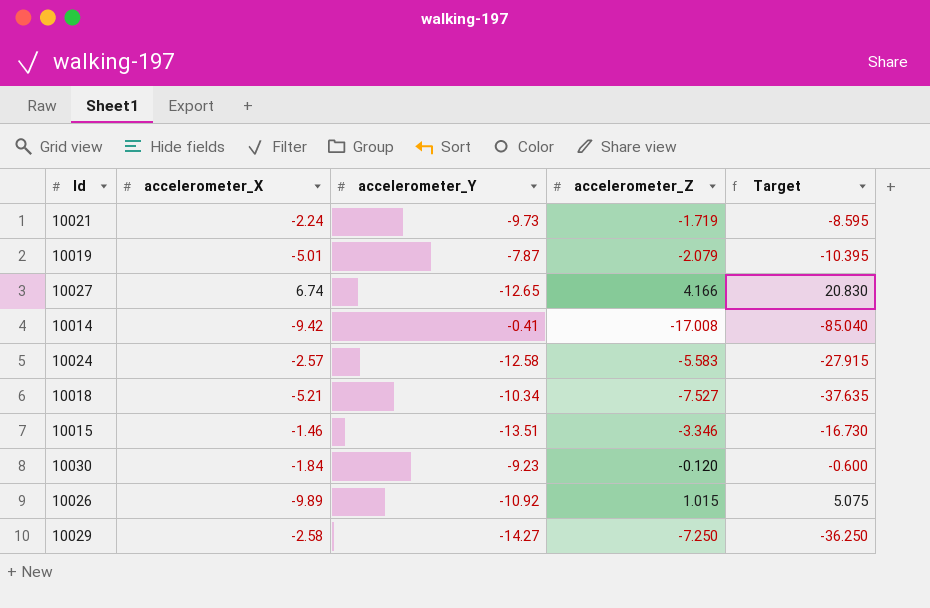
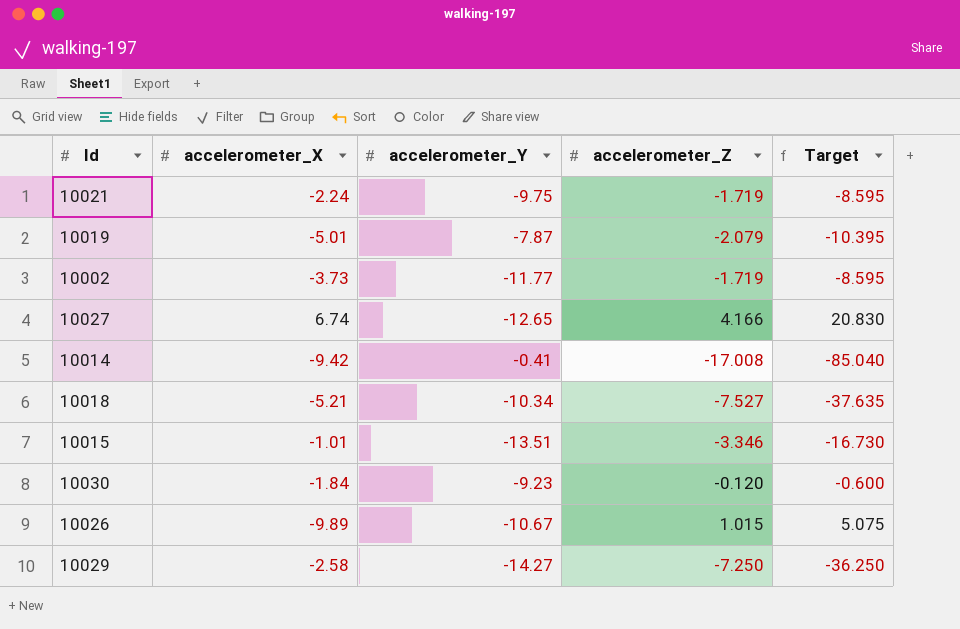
row 10024: -2.57 | -12.58 | -5.583 | -27.915 -> none
10021 | accelerometer_Y: -9.73 -> -9.75
row 10002: none -> -3.73 | -11.77 | -1.719 | -8.595
10015 | accelerometer_X: -1.46 -> -1.01
10026 | accelerometer_Y: -10.92 -> -10.67

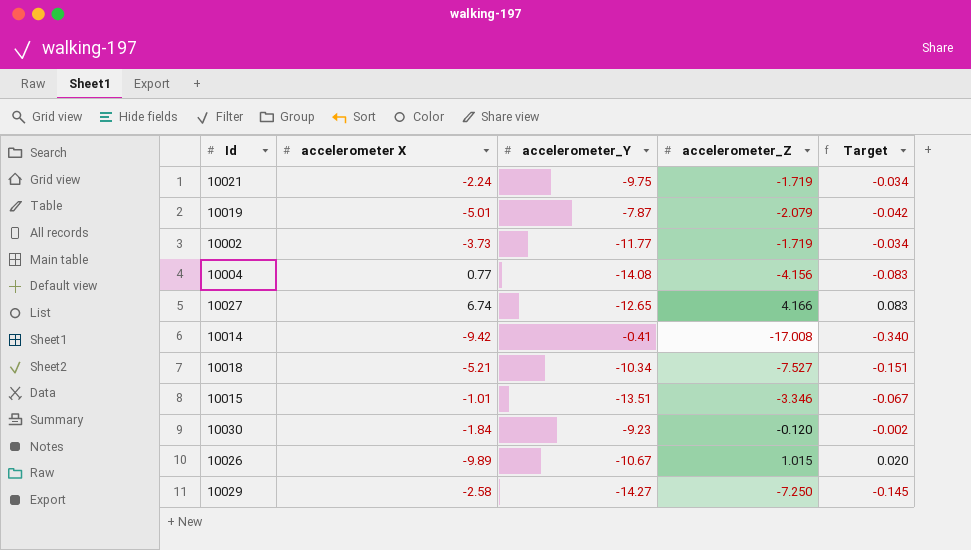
column name: accelerometer_X -> accelerometer X
column Target | formula: [accelerometer_Z] * 5 -> [accelerometer_Z] * 0.02
row 10004: none -> 0.77 | -14.08 | -4.156 | -0.083

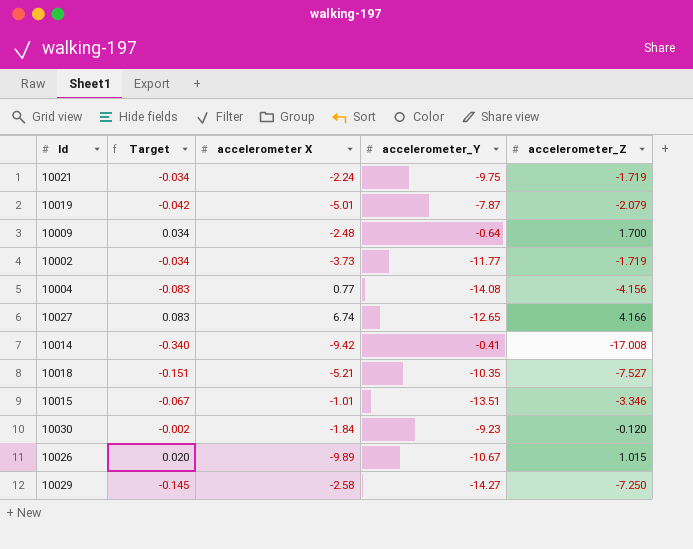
column Target | position: 5 -> 2
row 10009: none -> 0.034 | -2.48 | -0.64 | 1.700
10018 | accelerometer_Y: -10.34 -> -10.35

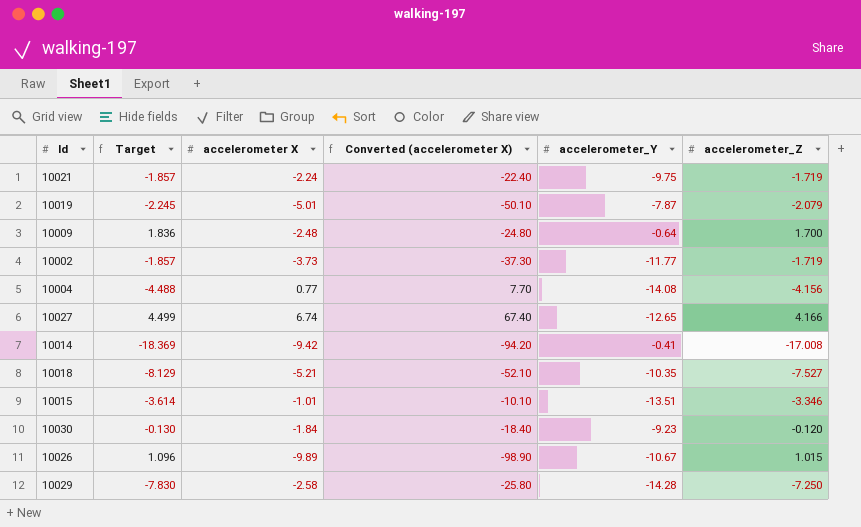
column Target | formula: [accelerometer_Z] * 0.02 -> [accelerometer_Z] * 1.08
column Converted (accelerometer X) | formula: none -> [accelerometer X] * 10
10029 | accelerometer_Y: -14.27 -> -14.28

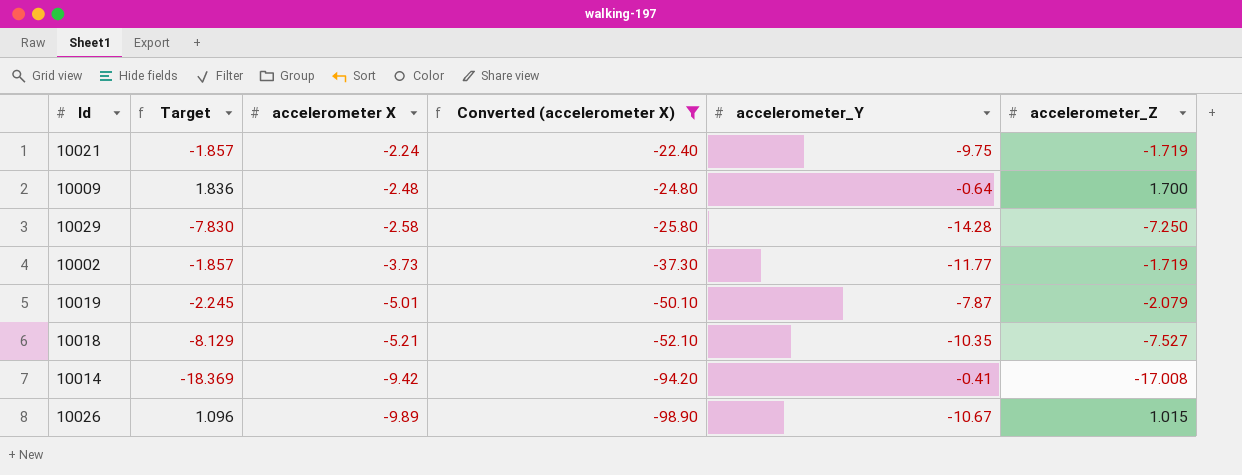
filter: none -> Converted (accelerometer X) <= -22.40
row order: none -> accelerometer X descending

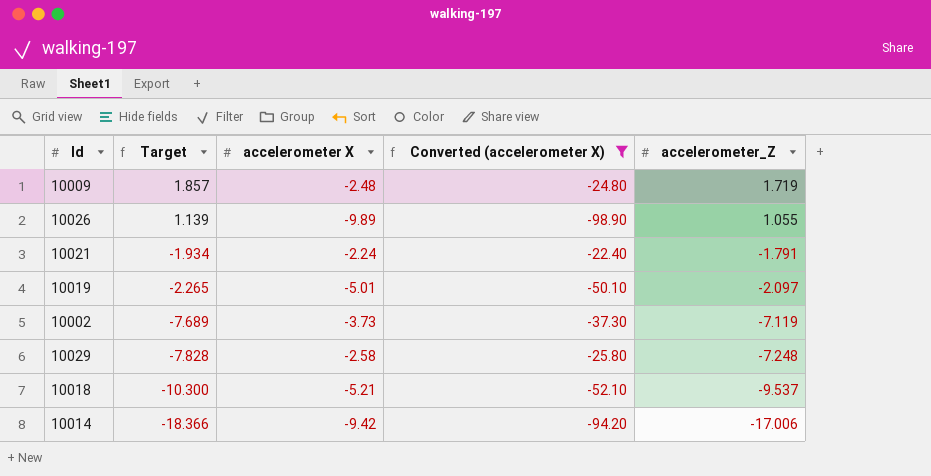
row order: accelerometer X descending -> Target descending
column accelerometer_Y | position: 5 -> none
10009 | Target: 1.836 -> 1.857
10009 | accelerometer_Z: 1.700 -> 1.719
10026 | Target: 1.096 -> 1.139
10026 | accelerometer_Z: 1.015 -> 1.055
10021 | Target: -1.857 -> -1.934
10021 | accelerometer_Z: -1.719 -> -1.791
10019 | Target: -2.245 -> -2.265
10019 | accelerometer_Z: -2.079 -> -2.097
10002 | Target: -1.857 -> -7.689
10002 | accelerometer_Z: -1.719 -> -7.119
10029 | Target: -7.830 -> -7.828
10029 | accelerometer_Z: -7.250 -> -7.248
10018 | Target: -8.129 -> -10.300
10018 | accelerometer_Z: -7.527 -> -9.537
10014 | Target: -18.369 -> -18.366
10014 | accelerometer_Z: -17.008 -> -17.006

